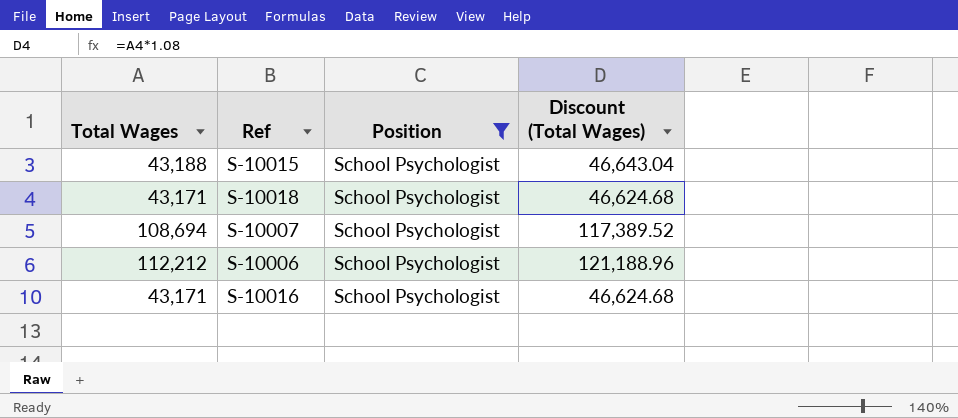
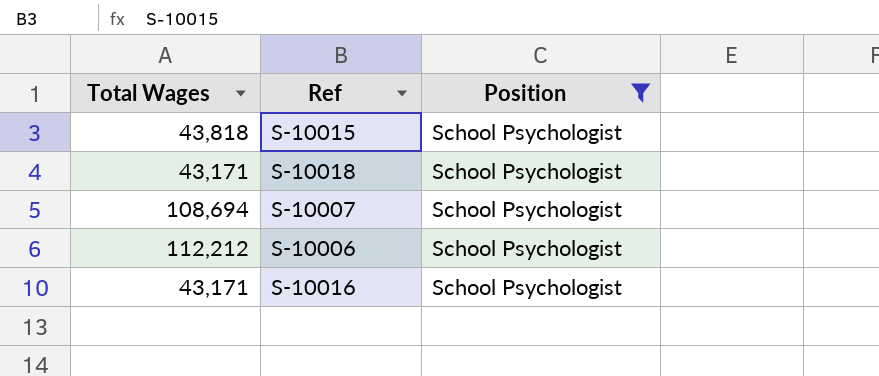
column Discount (Total Wages) | formula: [Total Wages] * 1.08 -> none
S-10015 | Total Wages: 43,188 -> 43,818

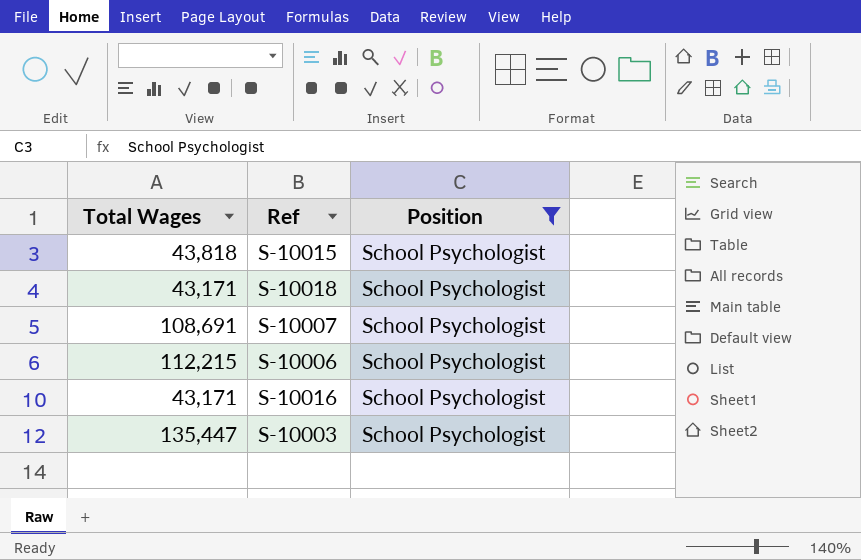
S-10007 | Total Wages: 108,694 -> 108,691
S-10006 | Total Wages: 112,212 -> 112,215
row S-10003: none -> 135,447 | School Psychologist

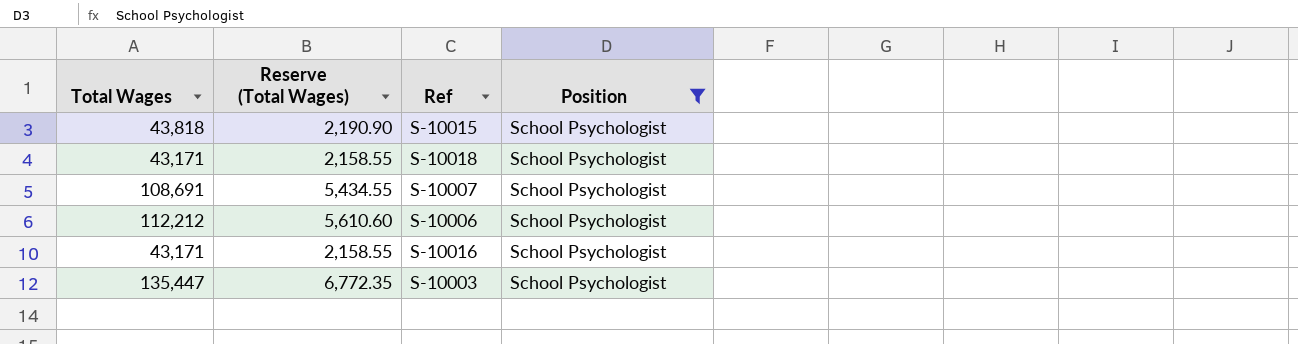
column Reserve (Total Wages) | formula: none -> [Total Wages] * 0.05
S-10006 | Total Wages: 112,215 -> 112,212

